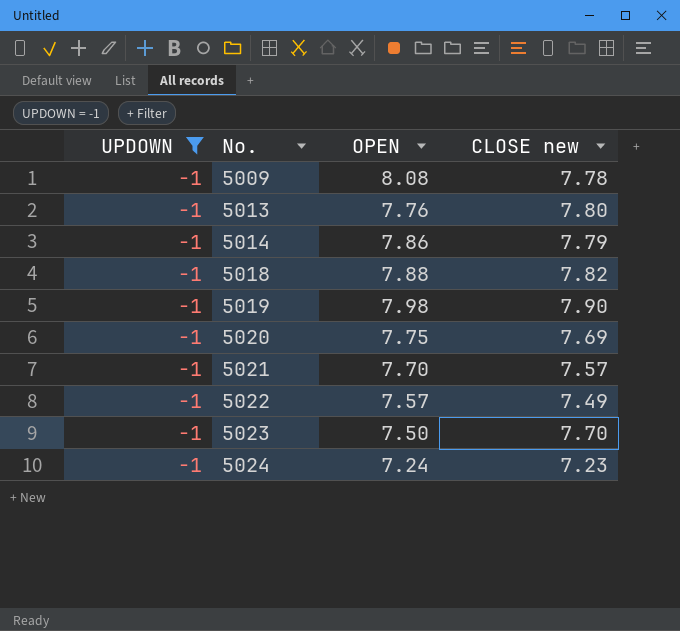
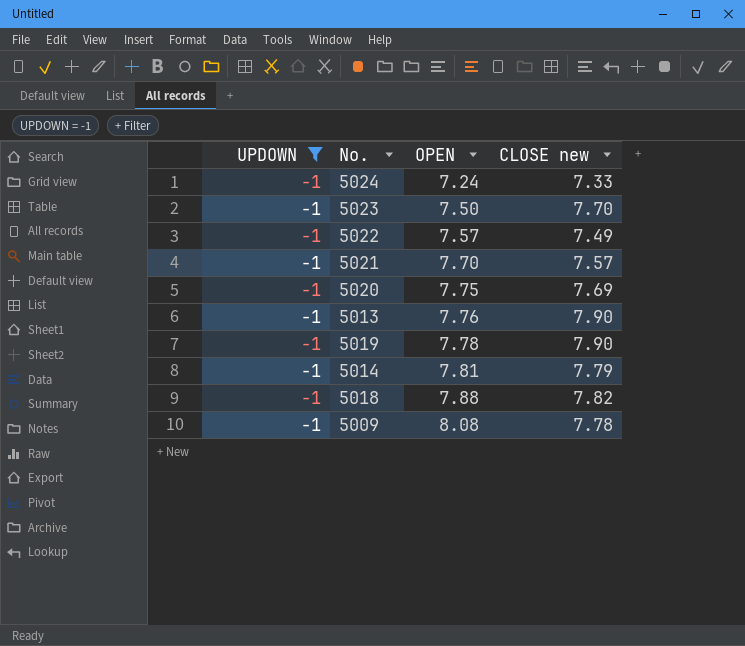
row order: No. ascending -> OPEN ascending
5024 | CLOSE new: 7.23 -> 7.33
5013 | CLOSE new: 7.80 -> 7.90
5019 | OPEN: 7.98 -> 7.78
5014 | OPEN: 7.86 -> 7.81

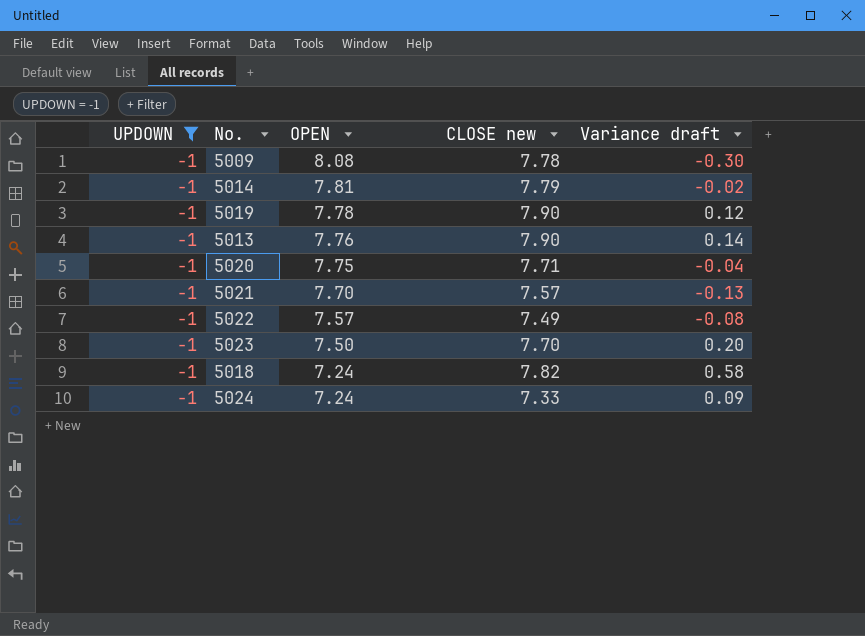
row order: OPEN ascending -> OPEN descending
column Variance draft | formula: none -> [CLOSE new] - [OPEN]
5020 | CLOSE new: 7.69 -> 7.71
5018 | OPEN: 7.88 -> 7.24

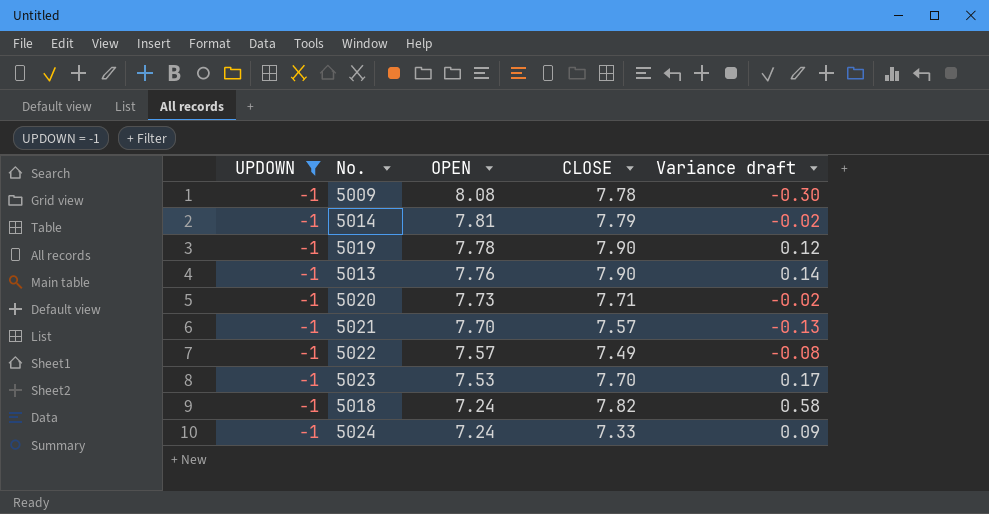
column name: CLOSE new -> CLOSE
5020 | OPEN: 7.75 -> 7.73
5020 | Variance draft: -0.04 -> -0.02
5023 | OPEN: 7.50 -> 7.53
5023 | Variance draft: 0.20 -> 0.17

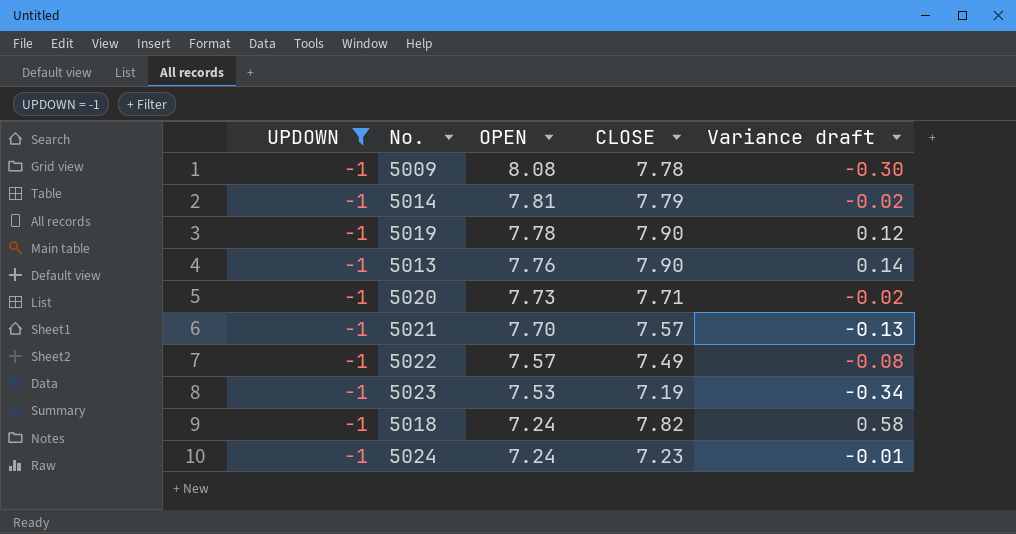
5023 | CLOSE: 7.70 -> 7.19
5023 | Variance draft: 0.17 -> -0.34
5024 | CLOSE: 7.33 -> 7.23
5024 | Variance draft: 0.09 -> -0.01

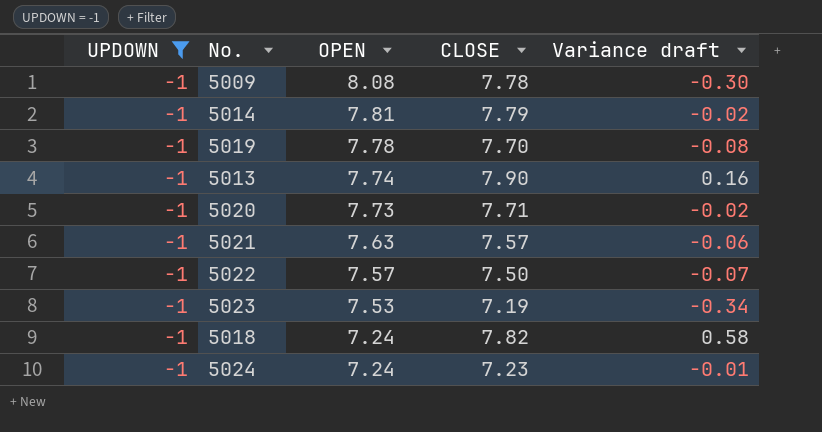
5019 | CLOSE: 7.90 -> 7.70
5019 | Variance draft: 0.12 -> -0.08
5013 | OPEN: 7.76 -> 7.74
5013 | Variance draft: 0.14 -> 0.16
5021 | OPEN: 7.70 -> 7.63
5021 | Variance draft: -0.13 -> -0.06
5022 | CLOSE: 7.49 -> 7.50
5022 | Variance draft: -0.08 -> -0.07

